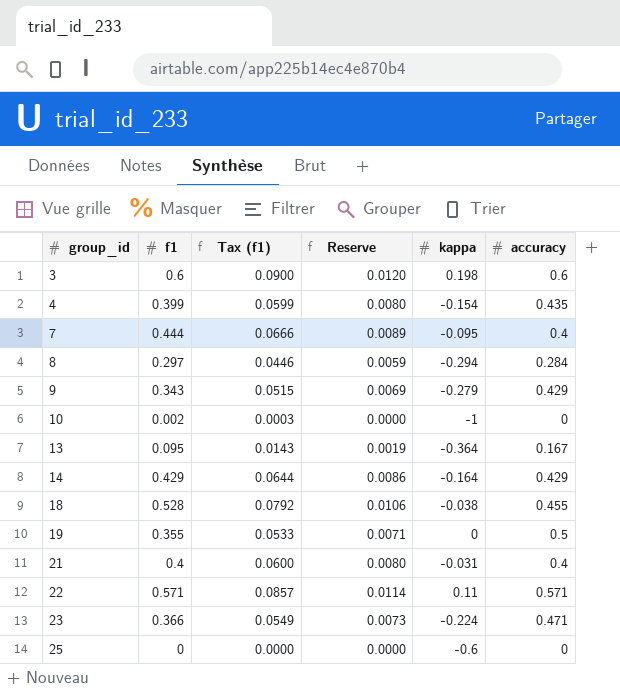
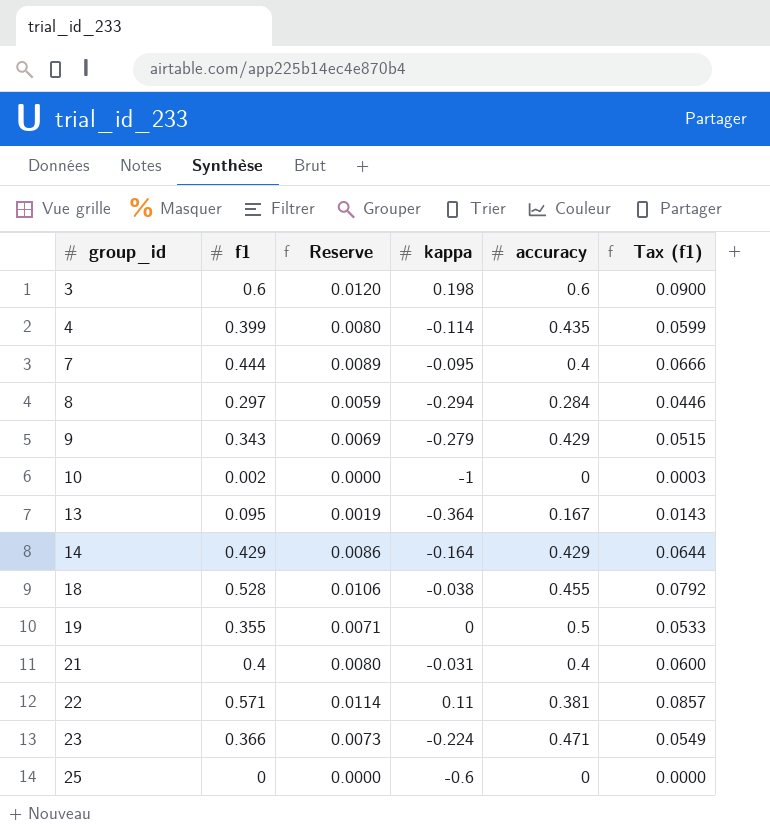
column Tax (f1) | position: 3 -> 6
4 | kappa: -0.154 -> -0.114
22 | accuracy: 0.571 -> 0.381

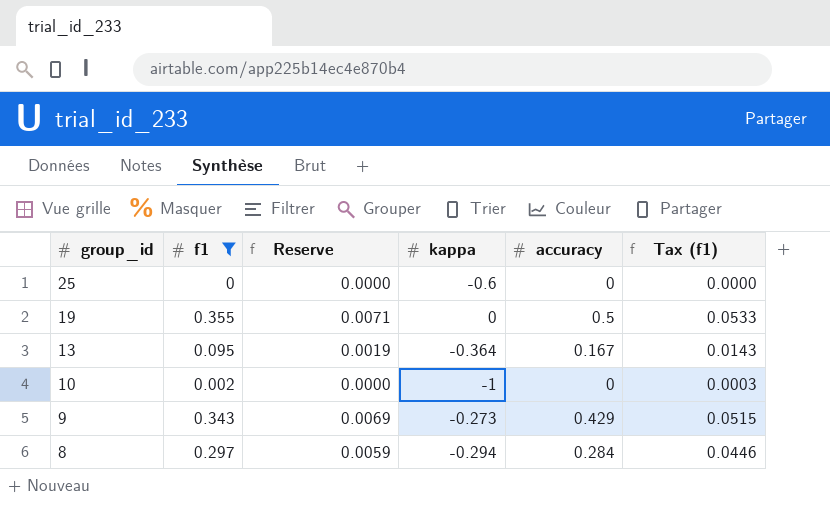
filter: none -> f1 <= 0.355
row order: group_id ascending -> group_id descending
9 | kappa: -0.279 -> -0.273

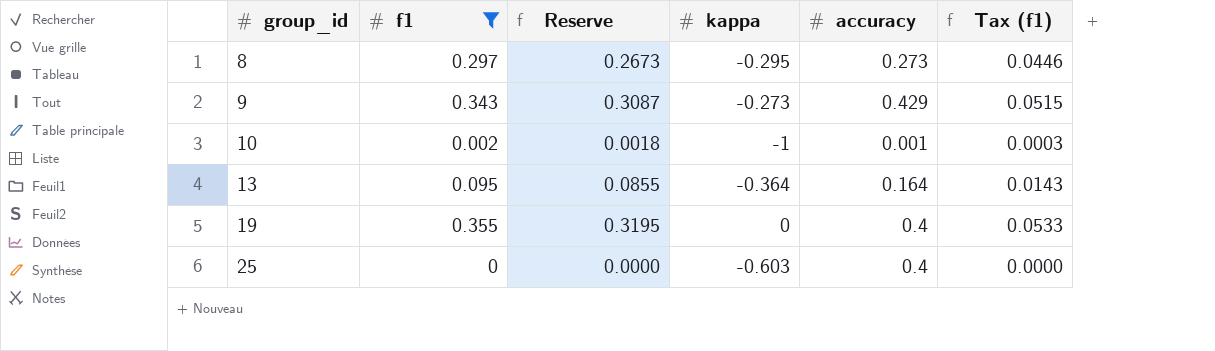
row order: group_id descending -> group_id ascending
column Reserve | formula: [f1] * 0.02 -> [f1] * 0.9
8 | kappa: -0.294 -> -0.295
8 | accuracy: 0.284 -> 0.273
10 | accuracy: 0 -> 0.001
13 | accuracy: 0.167 -> 0.164
19 | accuracy: 0.5 -> 0.4
25 | kappa: -0.6 -> -0.603
25 | accuracy: 0 -> 0.4

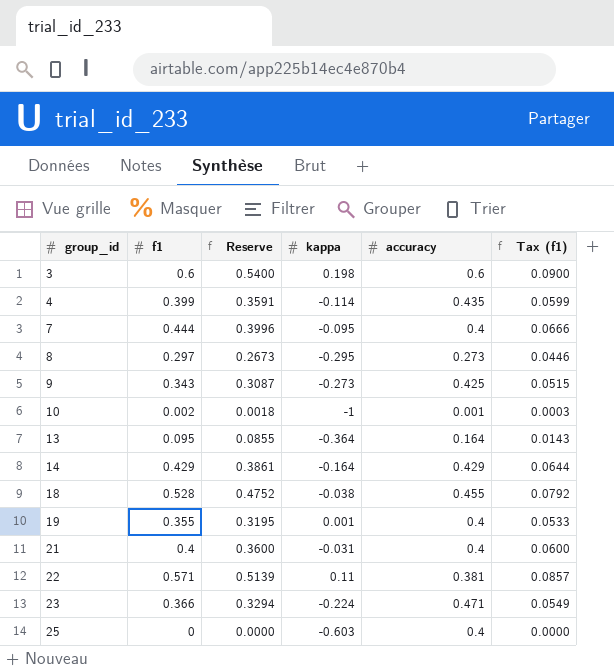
filter: f1 <= 0.355 -> none
9 | accuracy: 0.429 -> 0.425
19 | kappa: 0 -> 0.001

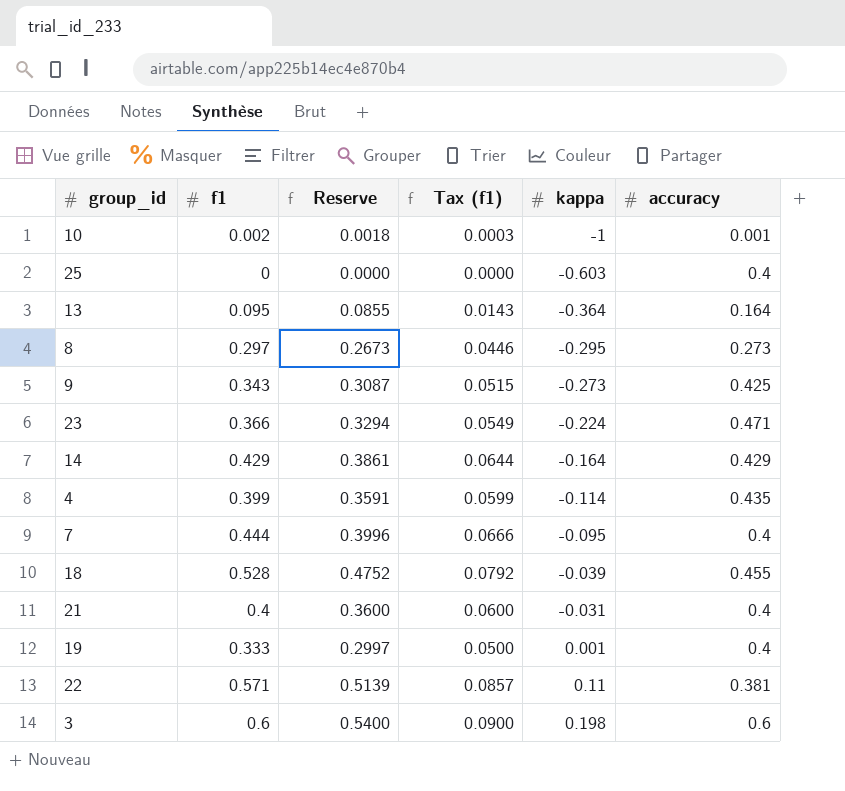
row order: group_id ascending -> kappa ascending
column Tax (f1) | position: 6 -> 4
18 | kappa: -0.038 -> -0.039
19 | f1: 0.355 -> 0.333
19 | Reserve: 0.3195 -> 0.2997
19 | Tax (f1): 0.0533 -> 0.0500

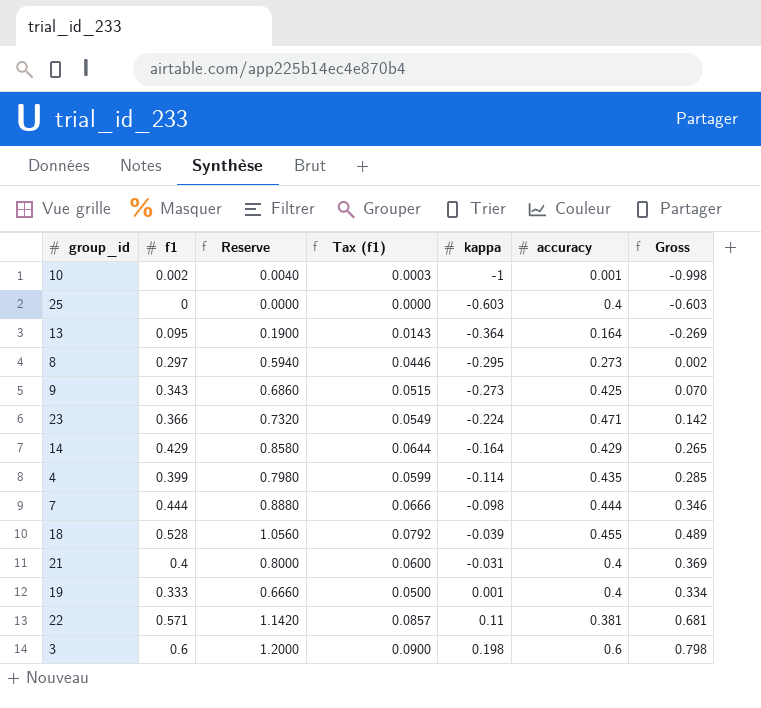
column Reserve | formula: [f1] * 0.9 -> [f1] * 2
column Gross | formula: none -> [f1] + [kappa]
7 | kappa: -0.095 -> -0.098
7 | accuracy: 0.4 -> 0.444

